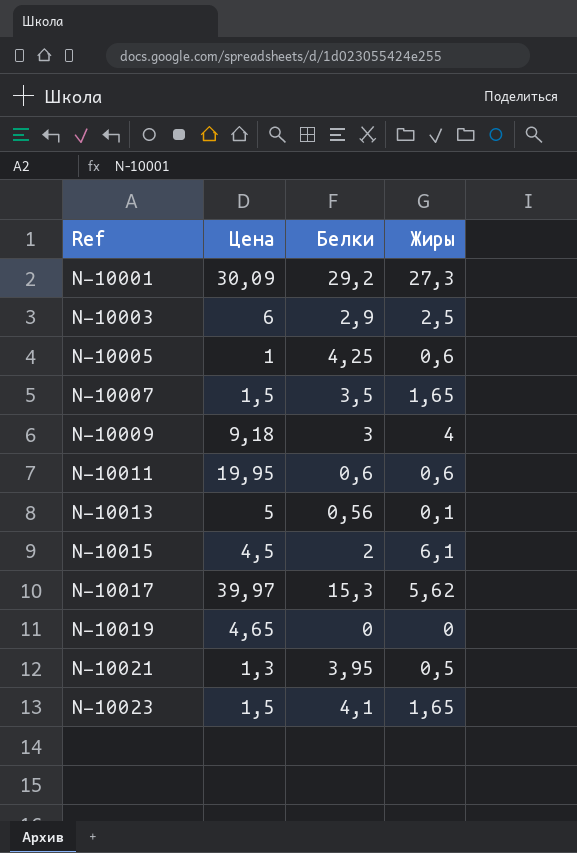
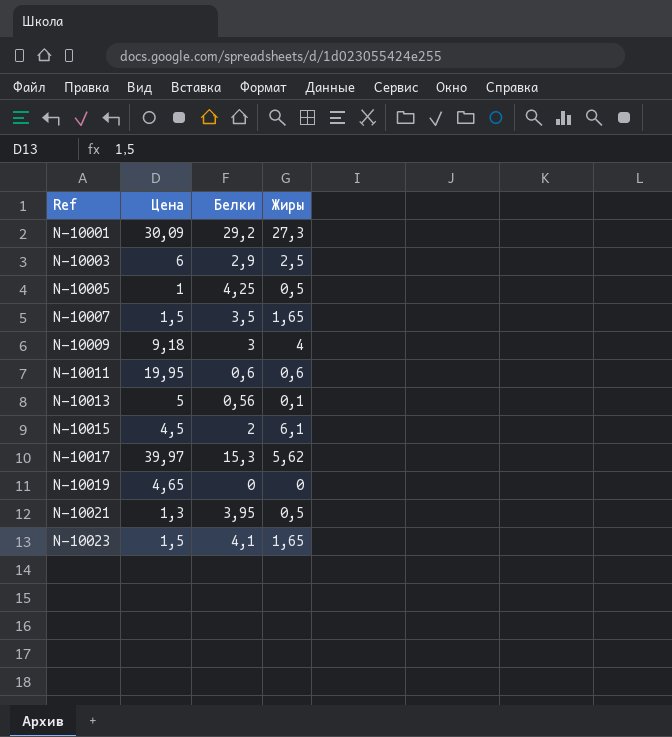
N-10005 | Жиры: 0,6 -> 0,5

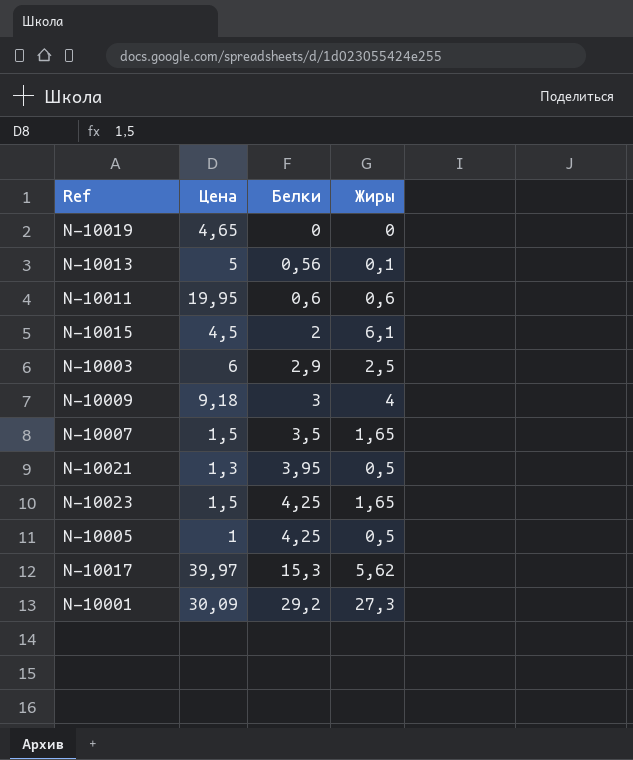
row order: Ref ascending -> Белки ascending
N-10023 | Белки: 4,1 -> 4,25

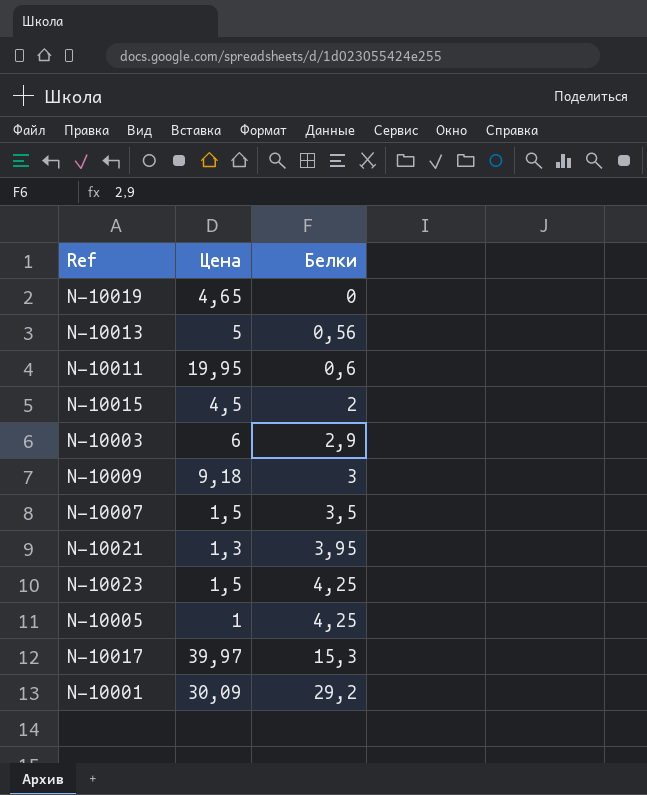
column Жиры | position: 4 -> none

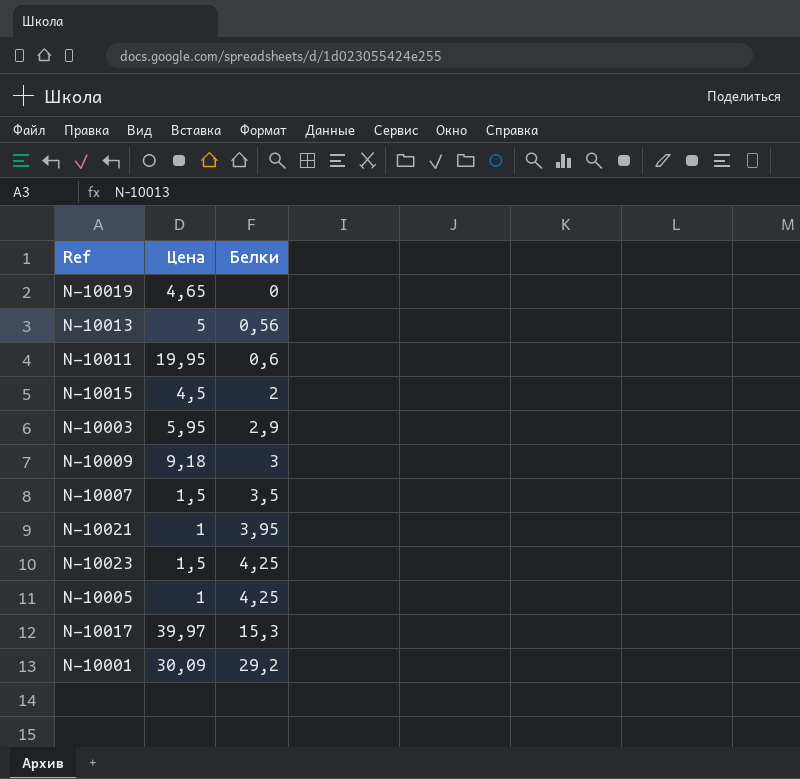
N-10003 | Цена: 6 -> 5,95
N-10021 | Цена: 1,3 -> 1

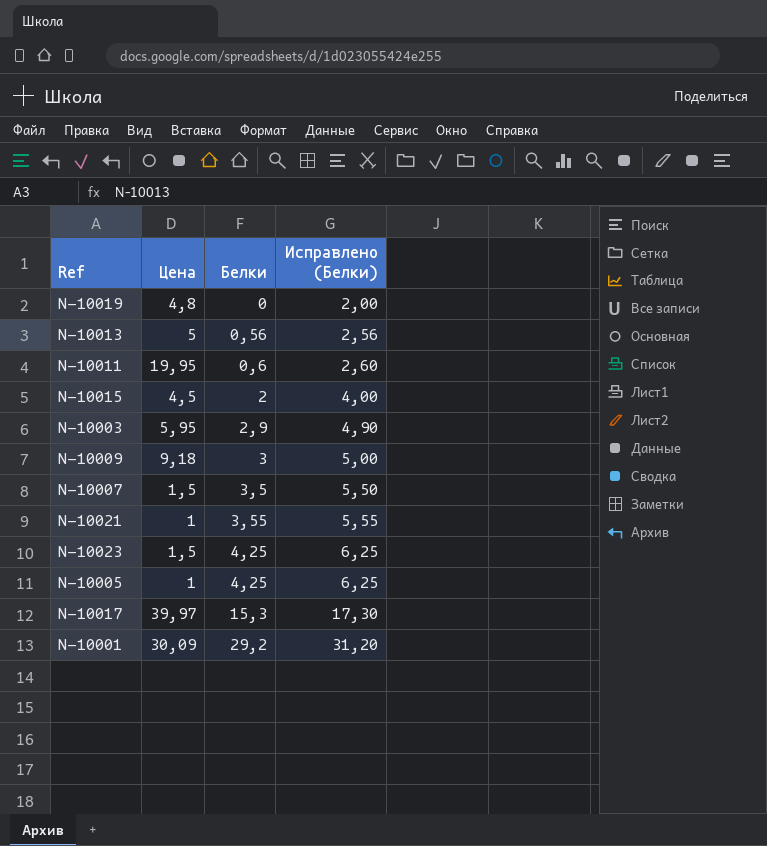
column Исправлено (Белки) | formula: none -> [Белки] + 2
N-10019 | Цена: 4,65 -> 4,8
N-10021 | Белки: 3,95 -> 3,55

